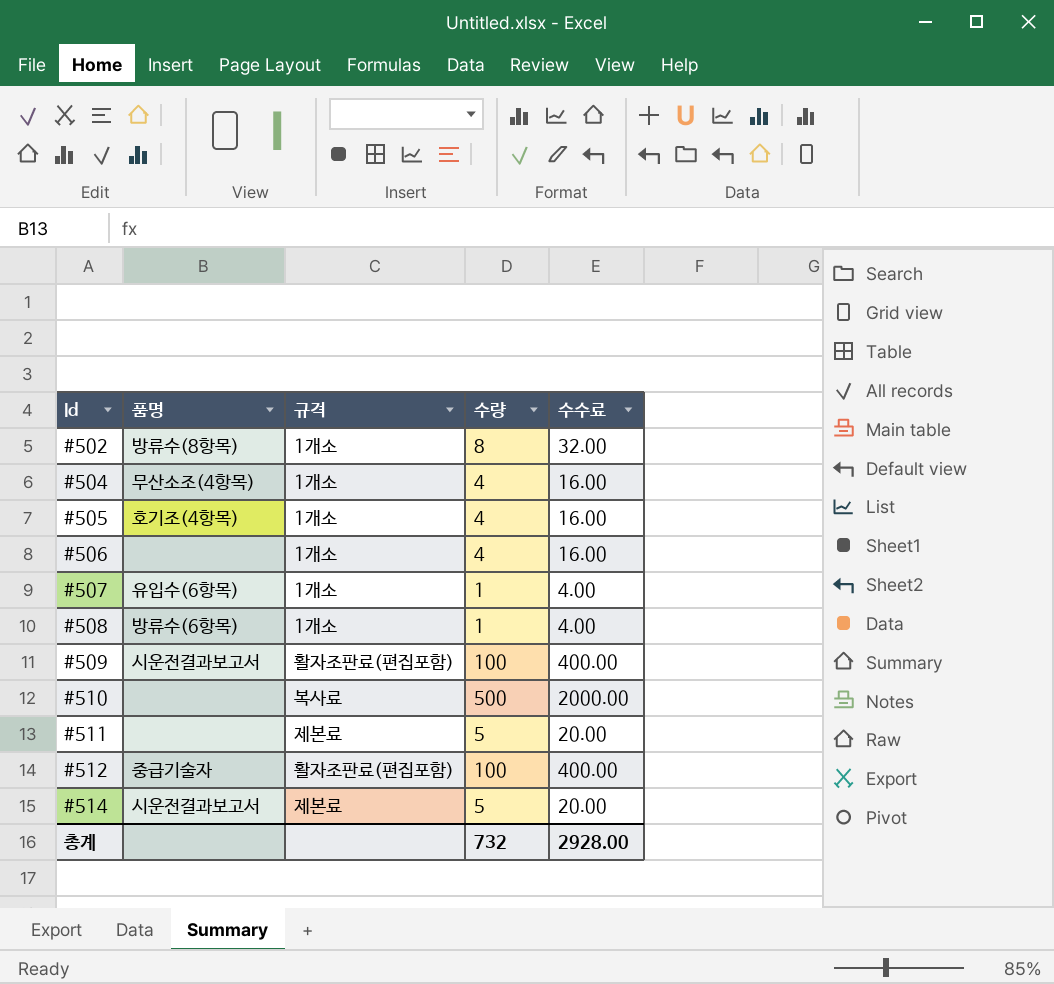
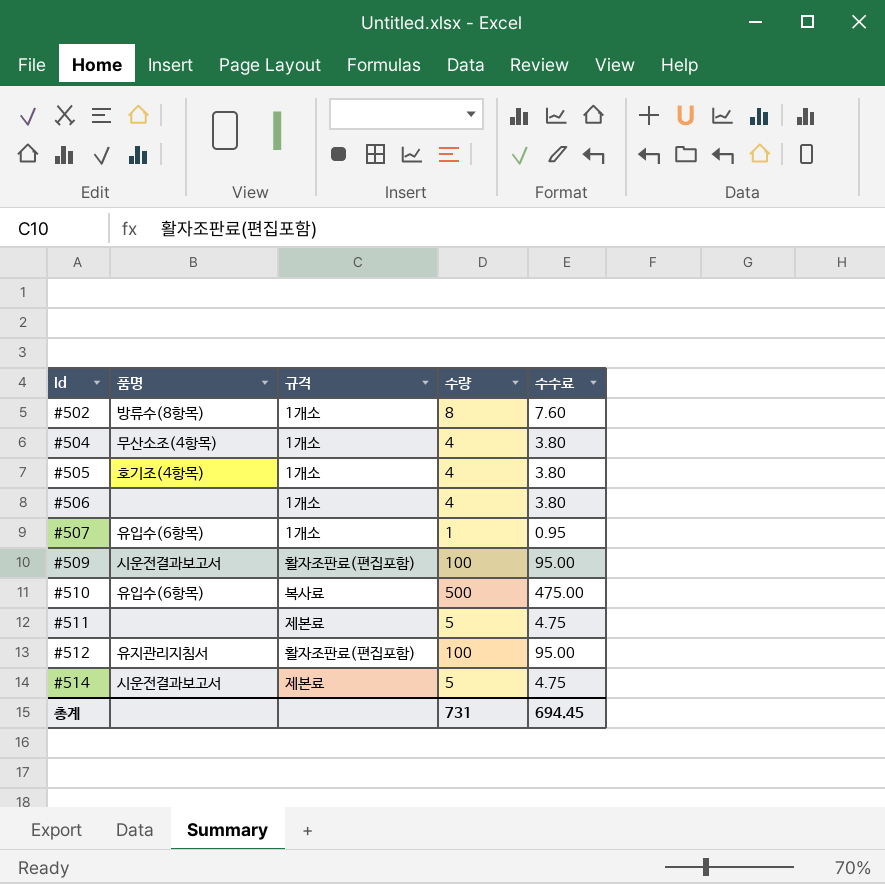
column 수수료 | formula: [수량] * 4 -> [수량] * 0.95
row #508: 방류수(6항목) | 1개소 | 1 | 4.00 -> none
#510 | 품명: none -> 유입수(6항목)
#512 | 품명: 중급기술자 -> 유지관리지침서
총계 | 수량: 732 -> 731
총계 | 수수료: 2928.00 -> 694.45

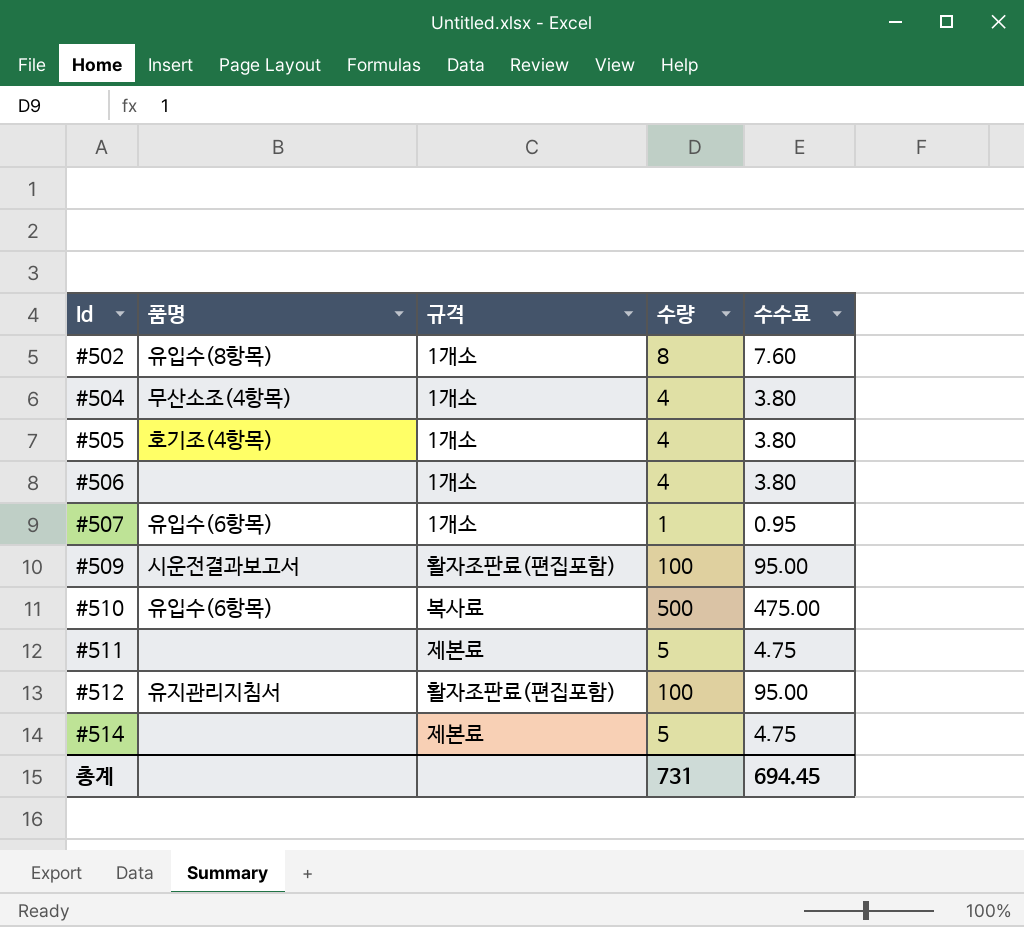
#502 | 품명: 방류수(8항목) -> 유입수(8항목)
#514 | 품명: 시운전결과보고서 -> none

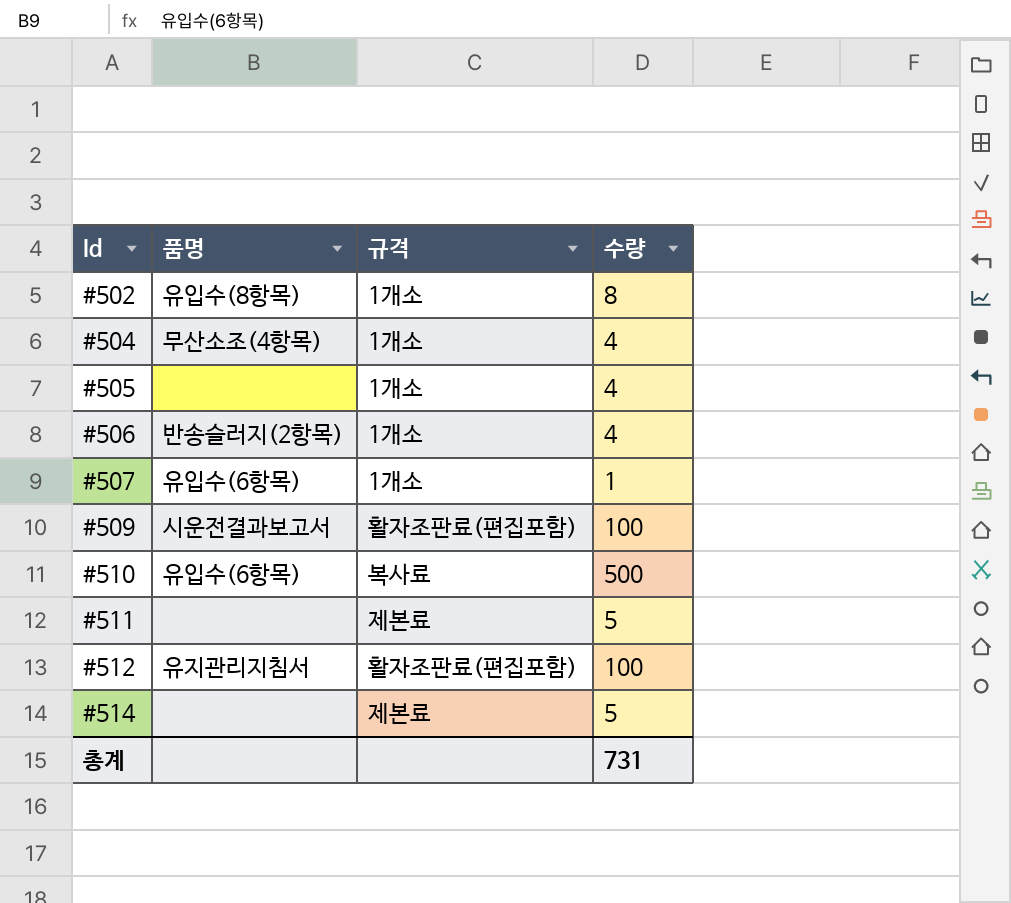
column 수수료 | formula: [수량] * 0.95 -> none
#505 | 품명: 호기조(4항목) -> none
#506 | 품명: none -> 반송슬러지(2항목)

